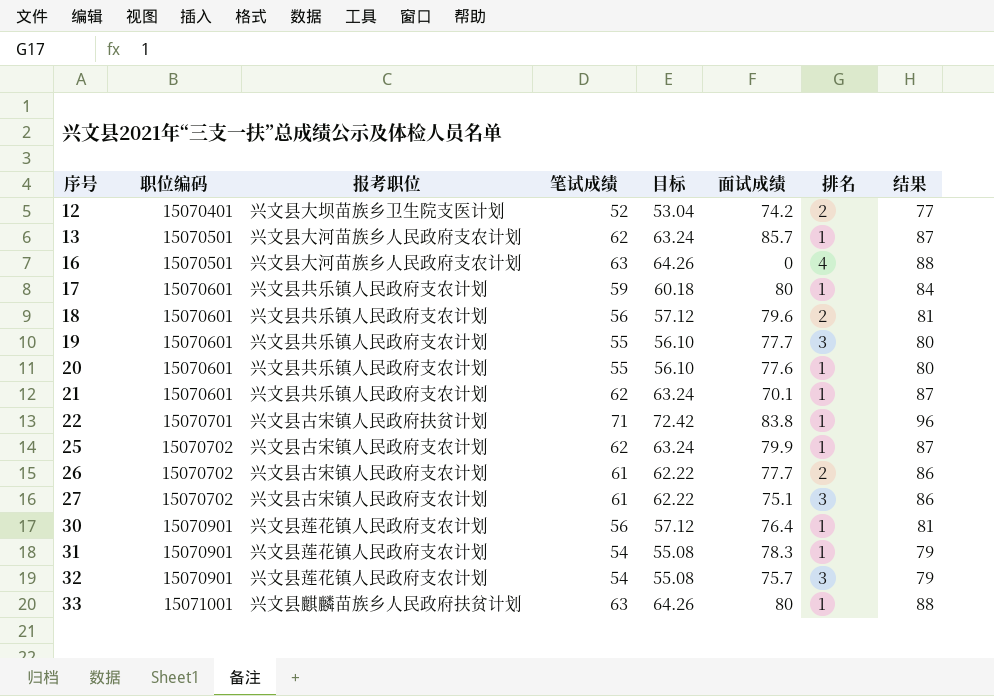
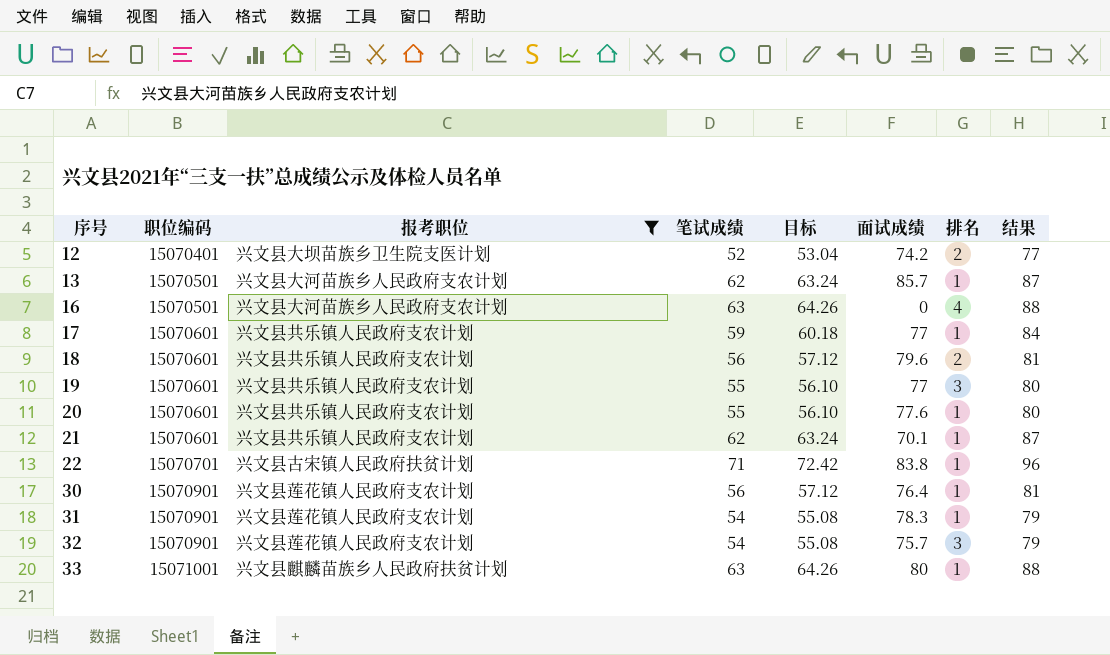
filter: none -> 报考职位 != 兴文县古宋镇人民政府支农计划
17 | 面试成绩: 80 -> 77
19 | 面试成绩: 77.7 -> 77

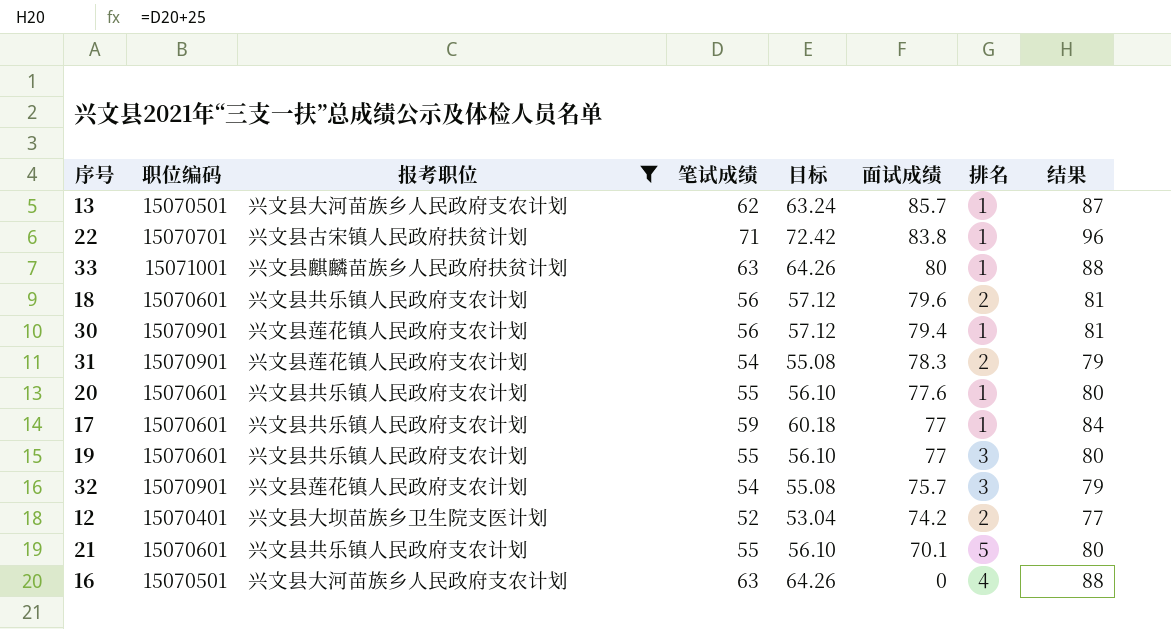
row order: 序号 ascending -> 面试成绩 descending
30 | 面试成绩: 76.4 -> 79.4
31 | 排名: 1 -> 2
21 | 笔试成绩: 62 -> 55
21 | 目标: 63.24 -> 56.10
21 | 排名: 1 -> 5
21 | 结果: 87 -> 80

